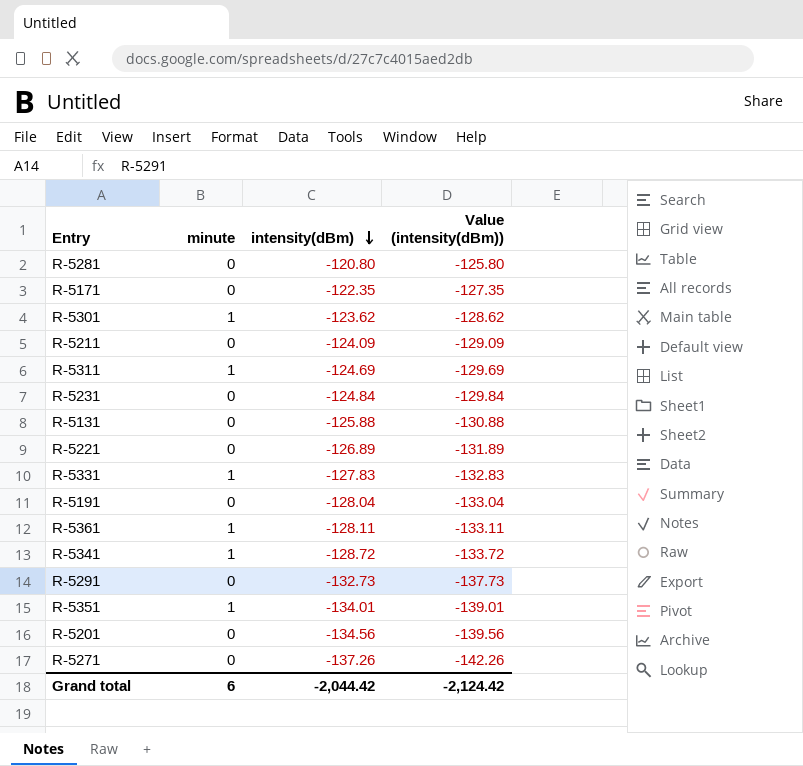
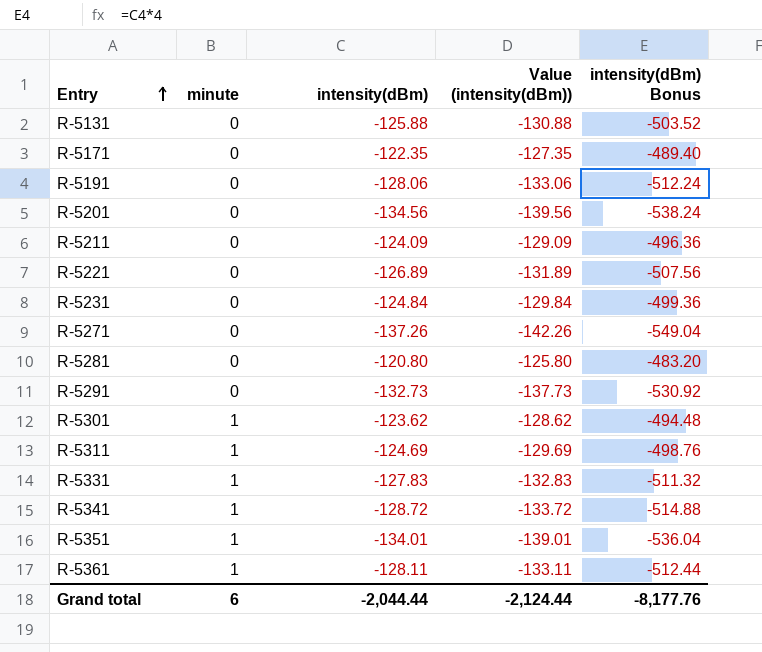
row order: intensity(dBm) descending -> Entry ascending
column intensity(dBm) Bonus | formula: none -> [intensity(dBm)] * 4
R-5191 | intensity(dBm): -128.04 -> -128.06
R-5191 | Value (intensity(dBm)): -133.04 -> -133.06
Grand total | intensity(dBm): -2,044.42 -> -2,044.44
Grand total | Value (intensity(dBm)): -2,124.42 -> -2,124.44

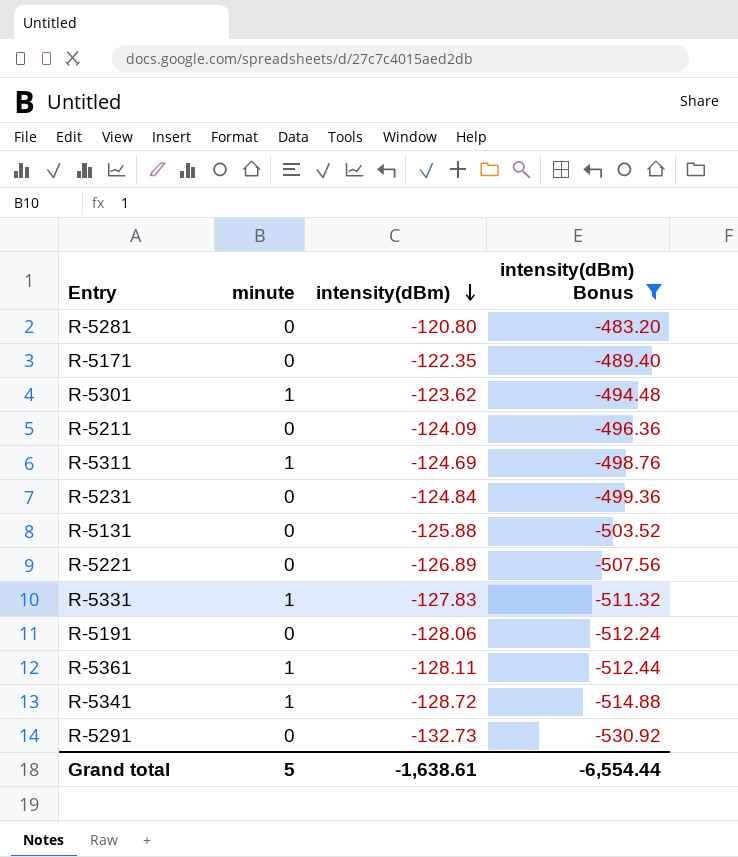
filter: none -> intensity(dBm) Bonus >= -530.92
row order: Entry ascending -> intensity(dBm) descending
column Value (intensity(dBm)) | formula: [intensity(dBm)] - 5 -> none
Grand total | minute: 6 -> 5
Grand total | intensity(dBm): -2,044.44 -> -1,638.61
Grand total | intensity(dBm) Bonus: -8,177.76 -> -6,554.44

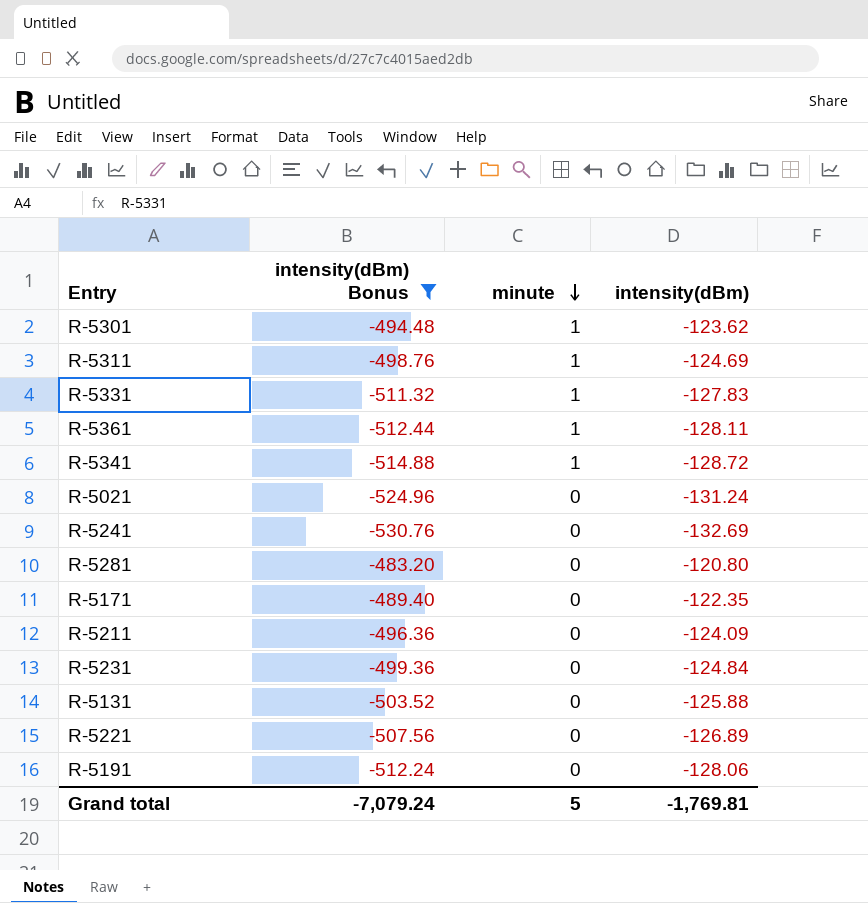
row order: intensity(dBm) descending -> minute descending
column intensity(dBm) Bonus | position: 4 -> 2
row R-5291: 0 | -132.73 | -530.92 -> none
row R-5021: none -> -524.96 | 0 | -131.24
row R-5241: none -> -530.76 | 0 | -132.69
Grand total | intensity(dBm) Bonus: -6,554.44 -> -7,079.24
Grand total | intensity(dBm): -1,638.61 -> -1,769.81

